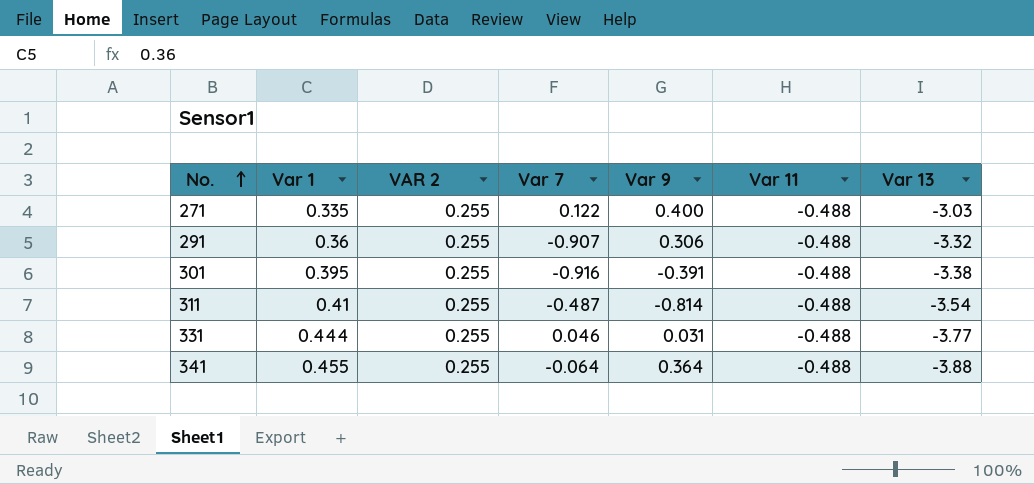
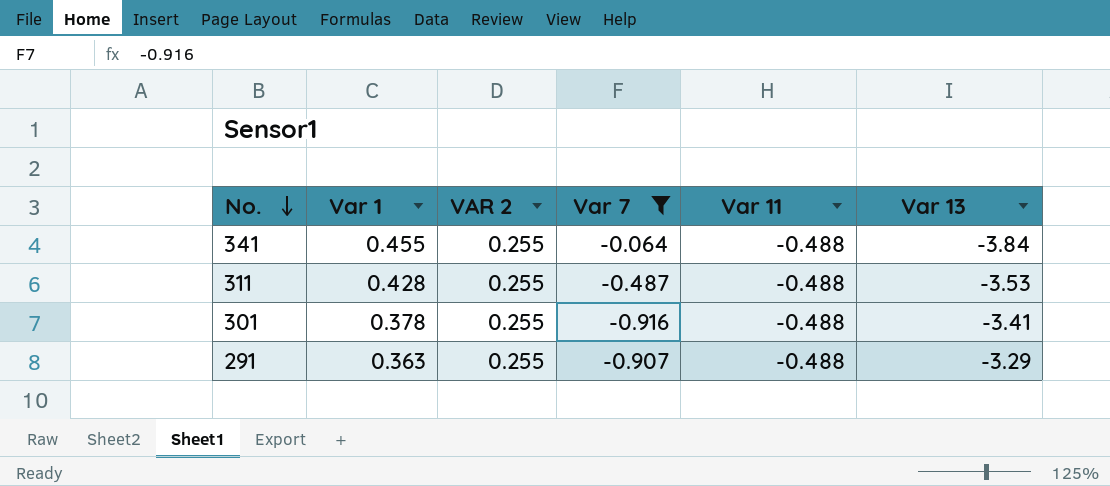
filter: none -> Var 7 <= -0.064
row order: No. ascending -> No. descending
column Var 9 | position: 5 -> none
341 | Var 13: -3.88 -> -3.84
311 | Var 1: 0.41 -> 0.428
311 | Var 13: -3.54 -> -3.53
301 | Var 1: 0.395 -> 0.378
301 | Var 13: -3.38 -> -3.41
291 | Var 1: 0.36 -> 0.363
291 | Var 13: -3.32 -> -3.29

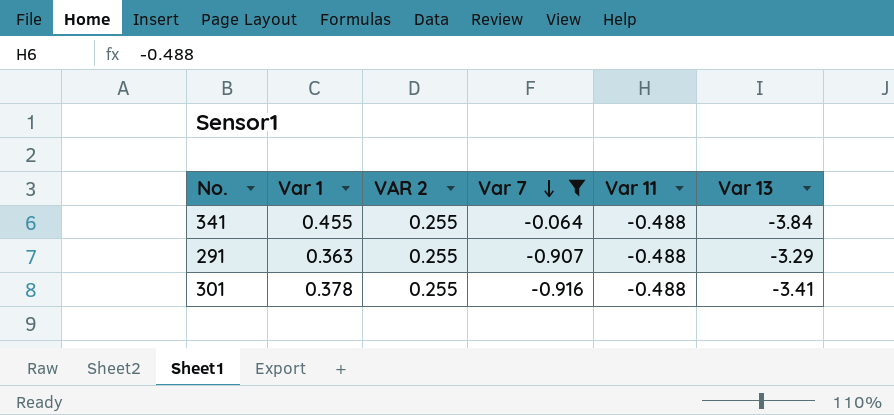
row order: No. descending -> Var 7 descending
row 311: 0.428 | 0.255 | -0.487 | -0.488 | -3.53 -> none

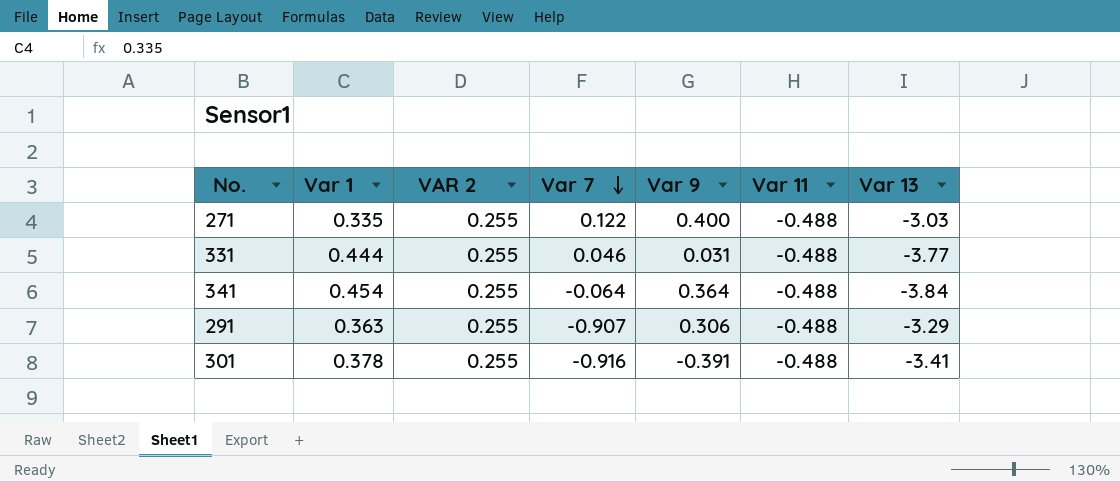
filter: Var 7 <= -0.064 -> none
column Var 9 | position: none -> 5
341 | Var 1: 0.455 -> 0.454

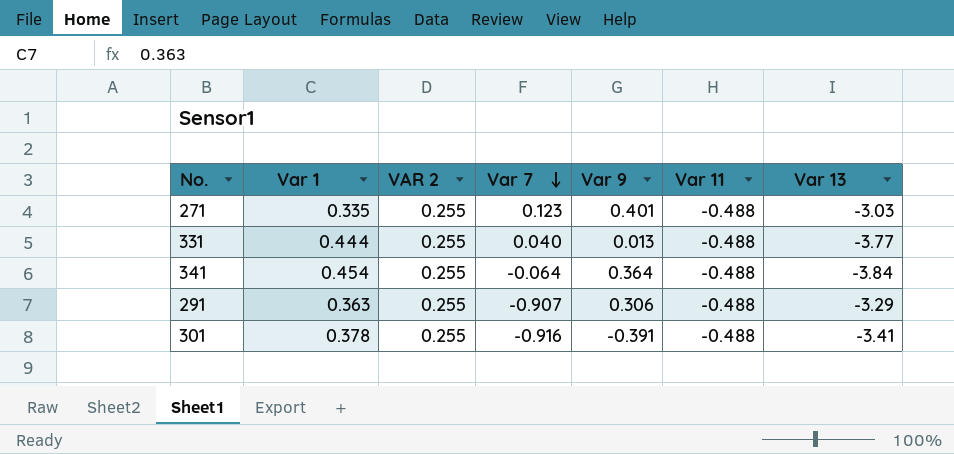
271 | Var 7: 0.122 -> 0.123
271 | Var 9: 0.400 -> 0.401
331 | Var 7: 0.046 -> 0.040
331 | Var 9: 0.031 -> 0.013

